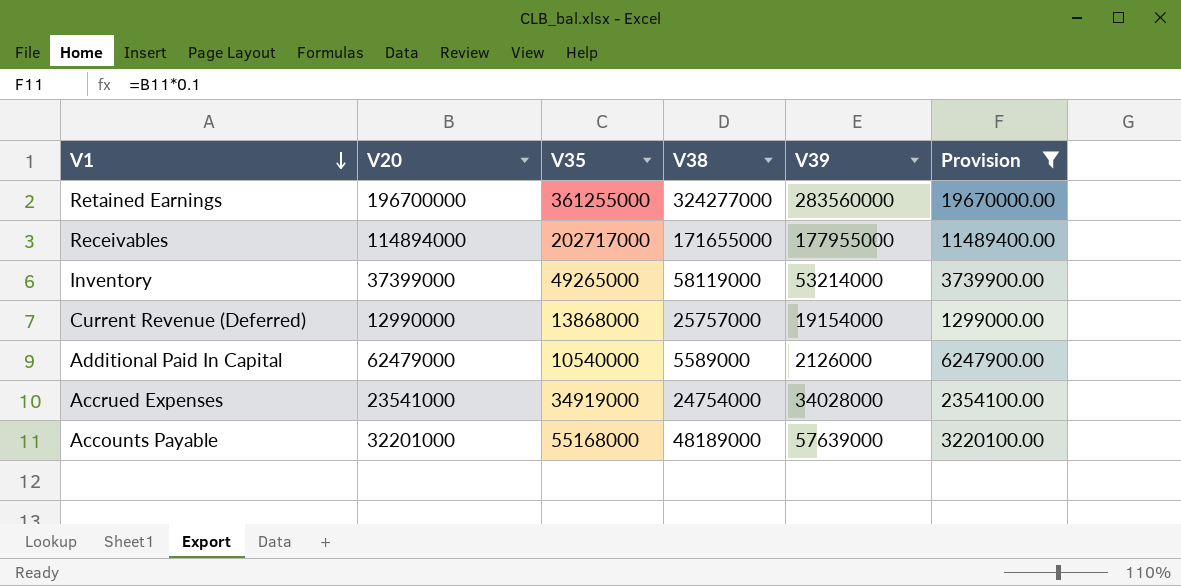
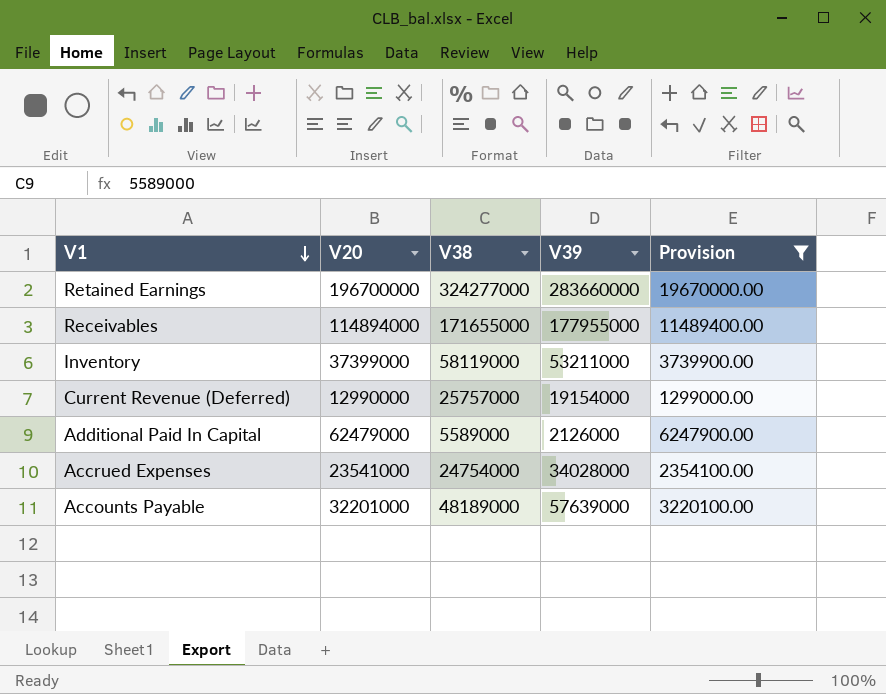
column V35 | position: 3 -> none
Retained Earnings | V39: 283560000 -> 283660000
Inventory | V39: 53214000 -> 53211000

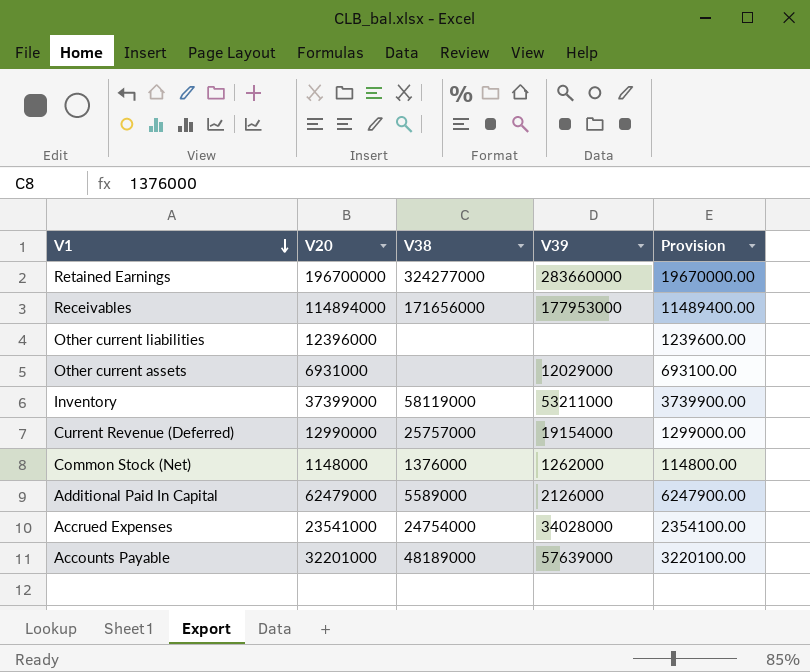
filter: Provision >= 1299000.00 -> none
Receivables | V38: 171655000 -> 171656000
Receivables | V39: 177955000 -> 177953000

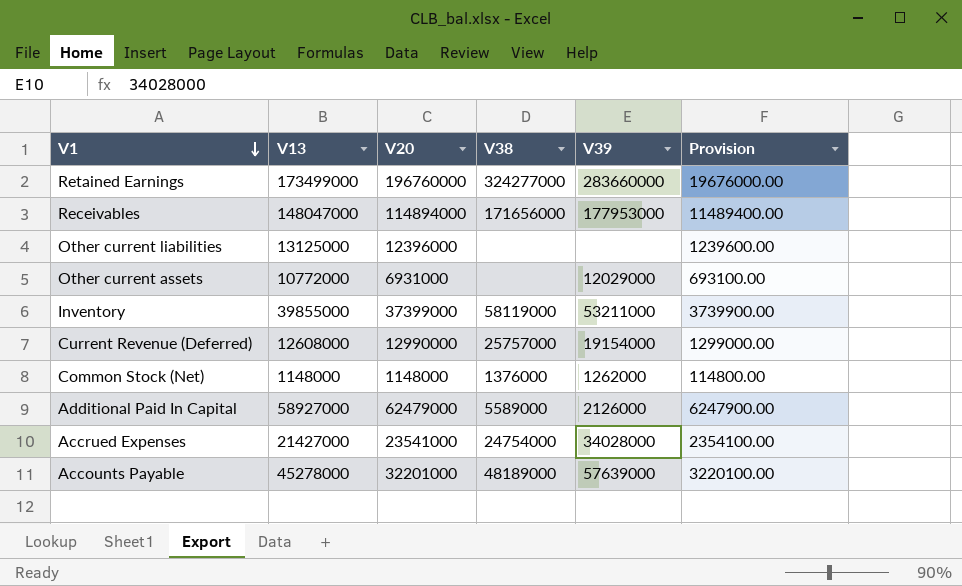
column V13 | position: none -> 2
Retained Earnings | V20: 196700000 -> 196760000
Retained Earnings | Provision: 19670000.00 -> 19676000.00

